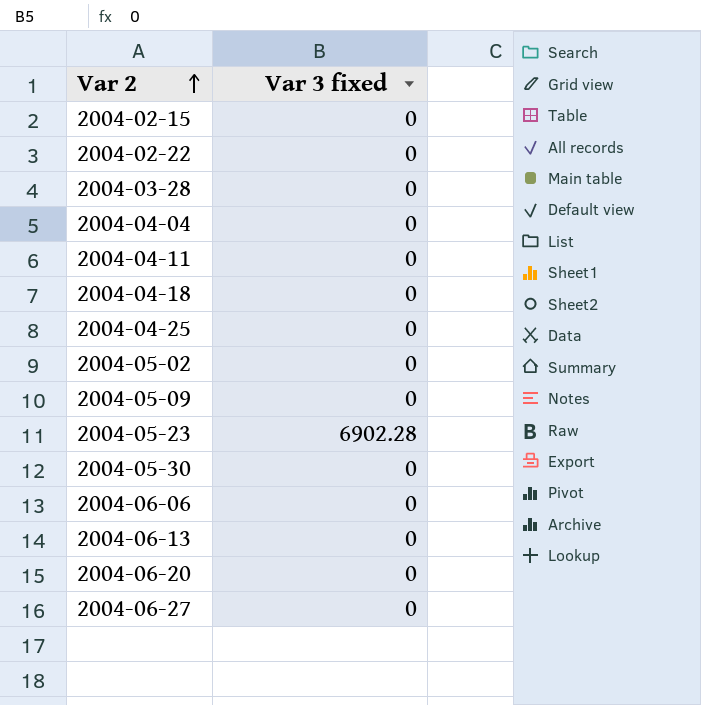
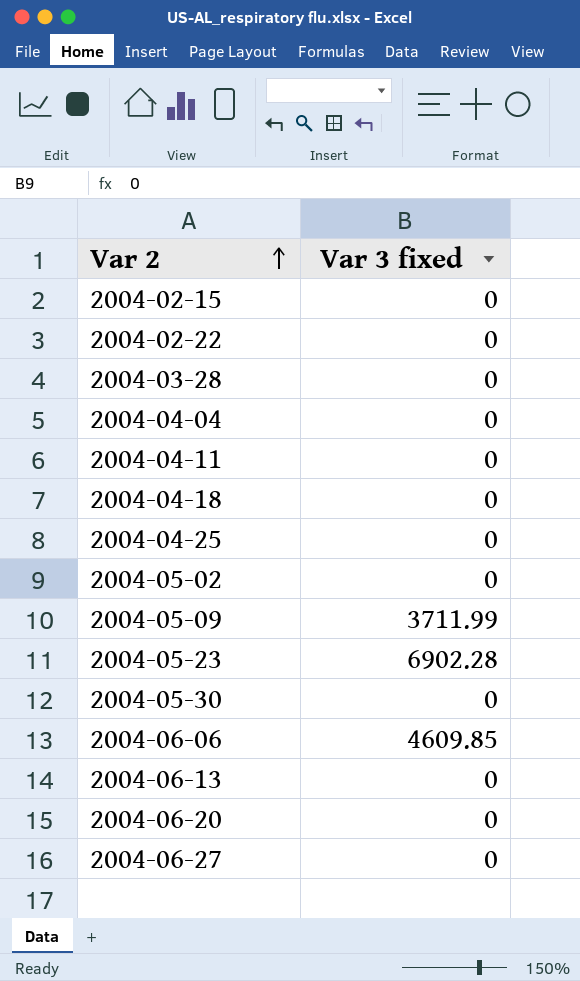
2004-05-09 | Var 3 fixed: 0 -> 3711.99
2004-06-06 | Var 3 fixed: 0 -> 4609.85

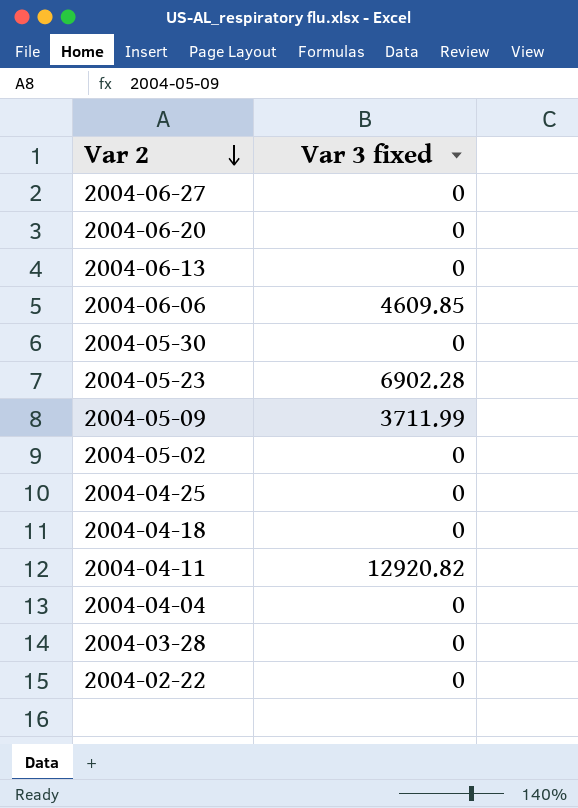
row order: Var 2 ascending -> Var 2 descending
row 2004-02-15: 0 -> none
2004-04-11 | Var 3 fixed: 0 -> 12920.82

